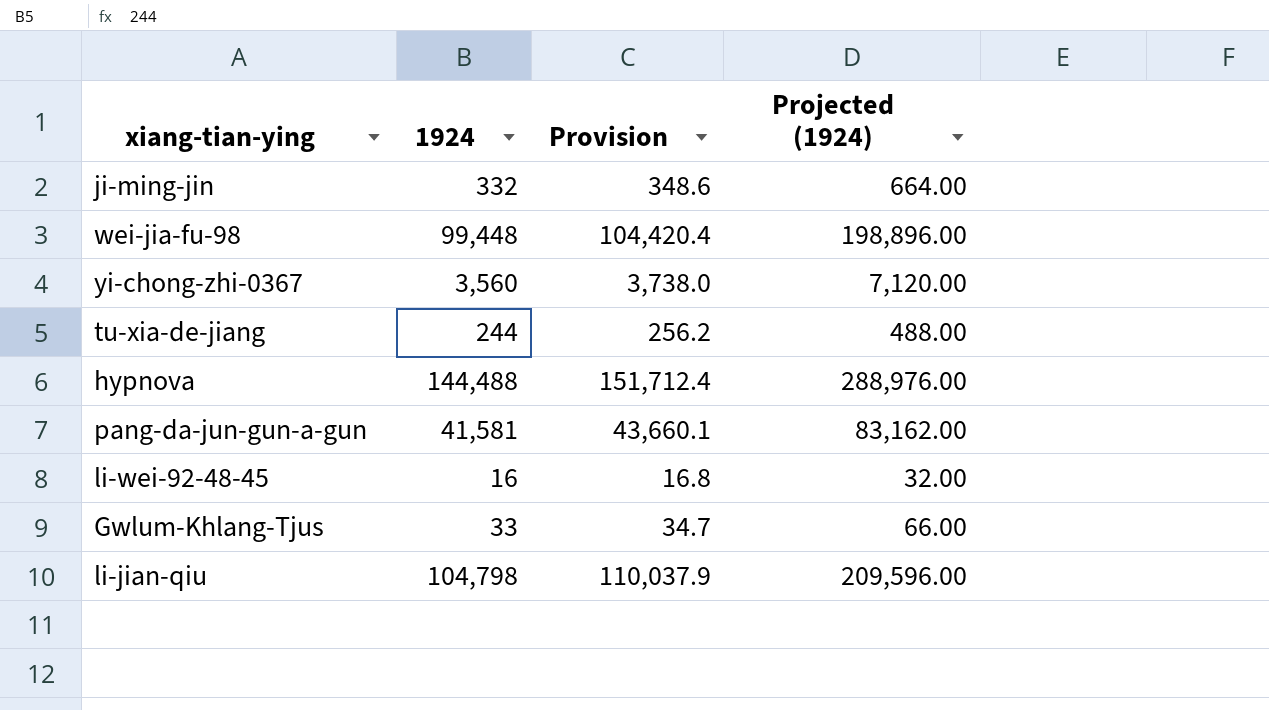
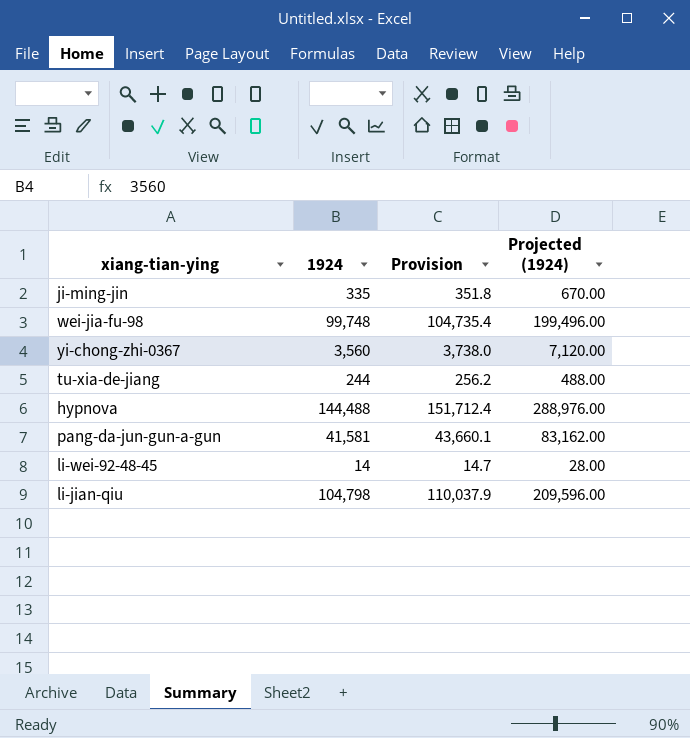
row Gwlum-Khlang-Tjus: 33 | 34.7 | 66.00 -> none
ji-ming-jin | 1924: 332 -> 335
ji-ming-jin | Provision: 348.6 -> 351.8
ji-ming-jin | Projected (1924): 664.00 -> 670.00
wei-jia-fu-98 | 1924: 99,448 -> 99,748
wei-jia-fu-98 | Provision: 104,420.4 -> 104,735.4
wei-jia-fu-98 | Projected (1924): 198,896.00 -> 199,496.00
li-wei-92-48-45 | 1924: 16 -> 14
li-wei-92-48-45 | Provision: 16.8 -> 14.7
li-wei-92-48-45 | Projected (1924): 32.00 -> 28.00

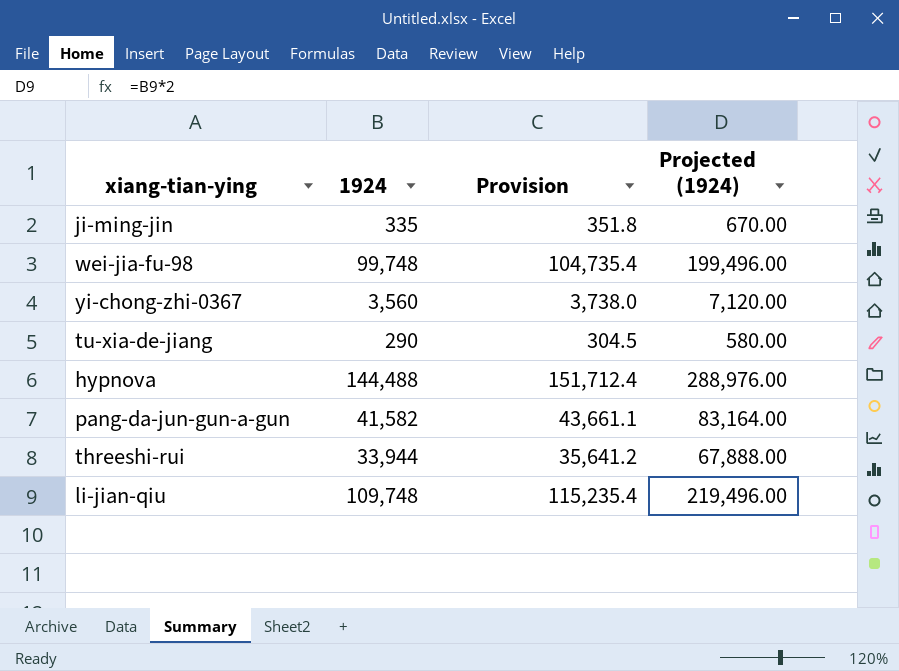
row li-wei-92-48-45: 14 | 14.7 | 28.00 -> none
tu-xia-de-jiang | 1924: 244 -> 290
tu-xia-de-jiang | Provision: 256.2 -> 304.5
tu-xia-de-jiang | Projected (1924): 488.00 -> 580.00
pang-da-jun-gun-a-gun | 1924: 41,581 -> 41,582
pang-da-jun-gun-a-gun | Provision: 43,660.1 -> 43,661.1
pang-da-jun-gun-a-gun | Projected (1924): 83,162.00 -> 83,164.00
row threeshi-rui: none -> 33,944 | 35,641.2 | 67,888.00
li-jian-qiu | 1924: 104,798 -> 109,748
li-jian-qiu | Provision: 110,037.9 -> 115,235.4
li-jian-qiu | Projected (1924): 209,596.00 -> 219,496.00

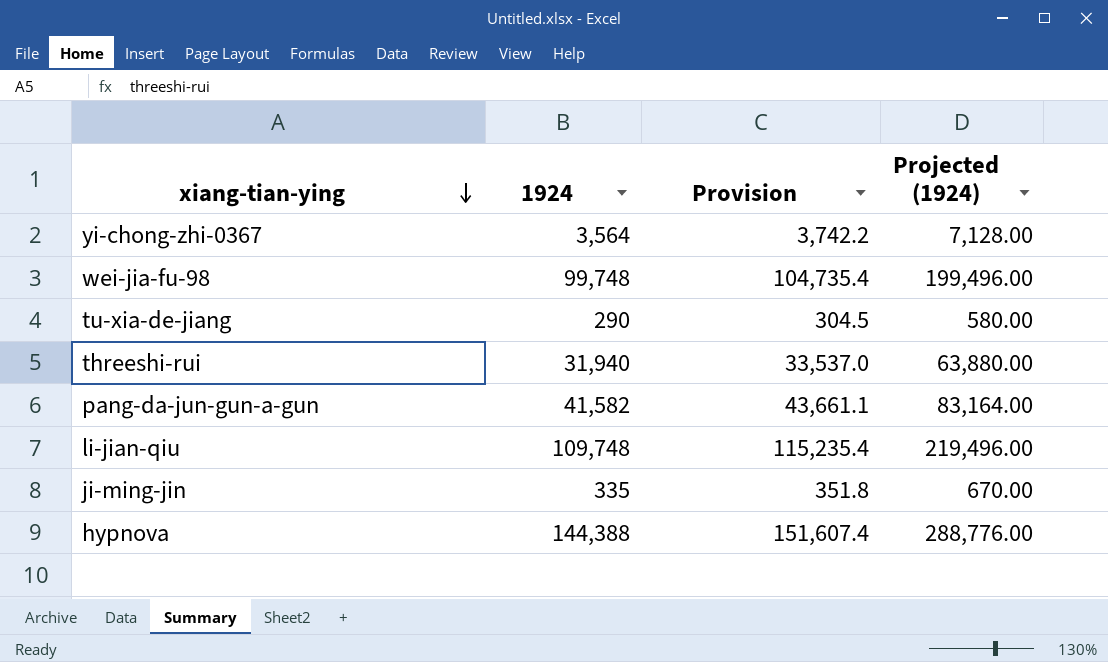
row order: none -> xiang-tian-ying descending
yi-chong-zhi-0367 | 1924: 3,560 -> 3,564
yi-chong-zhi-0367 | Provision: 3,738.0 -> 3,742.2
yi-chong-zhi-0367 | Projected (1924): 7,120.00 -> 7,128.00
threeshi-rui | 1924: 33,944 -> 31,940
threeshi-rui | Provision: 35,641.2 -> 33,537.0
threeshi-rui | Projected (1924): 67,888.00 -> 63,880.00
hypnova | 1924: 144,488 -> 144,388
hypnova | Provision: 151,712.4 -> 151,607.4
hypnova | Projected (1924): 288,976.00 -> 288,776.00

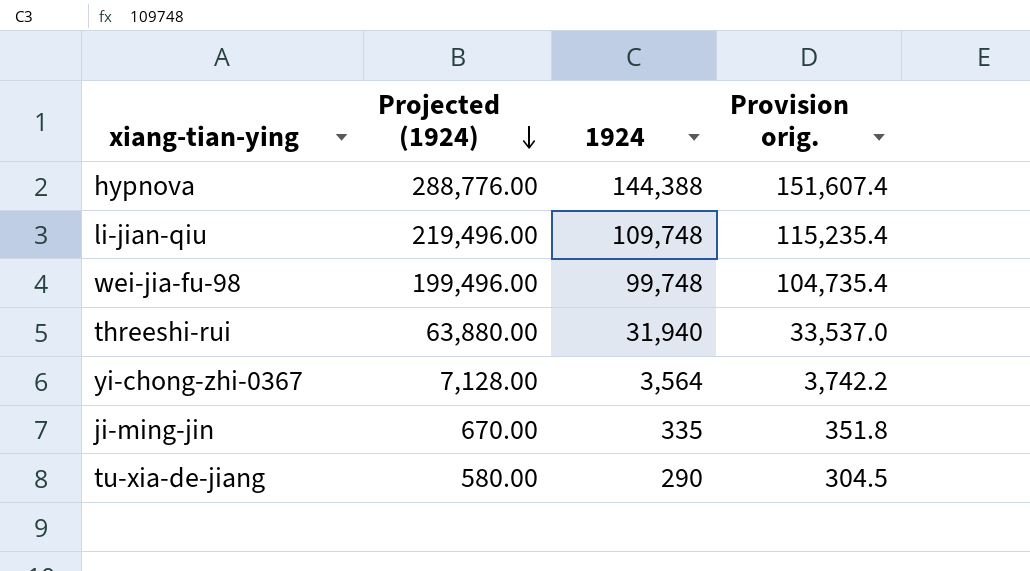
row order: xiang-tian-ying descending -> Projected (1924) descending
column Projected (1924) | position: 4 -> 2
column name: Provision -> Provision orig.
row pang-da-jun-gun-a-gun: 41,582 | 43,661.1 | 83,164.00 -> none

